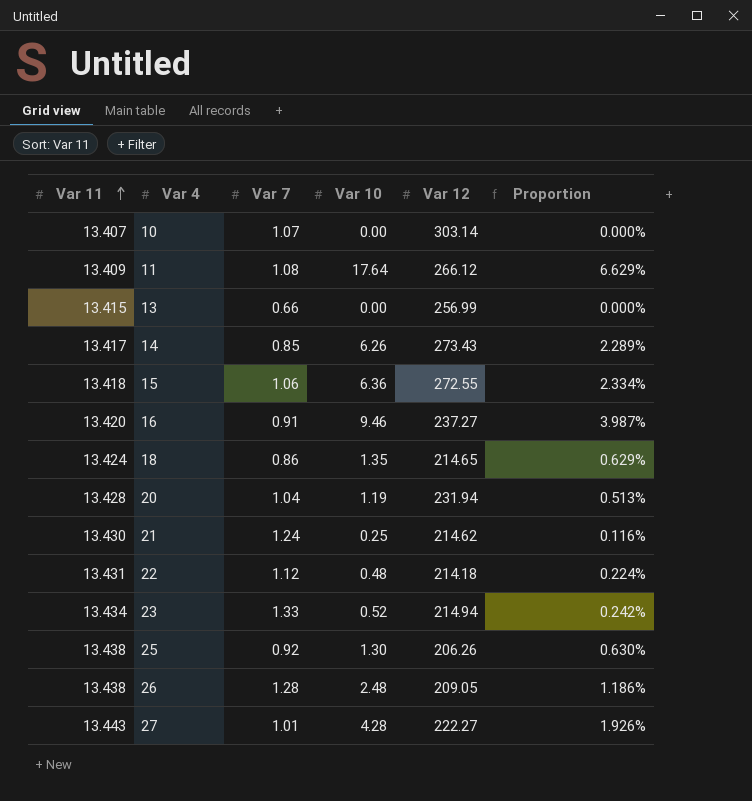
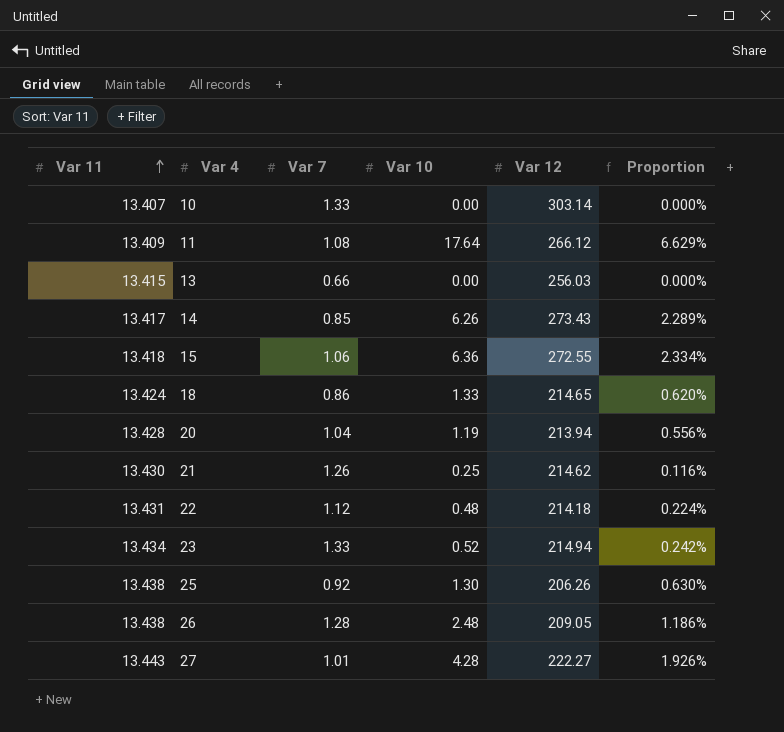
row 16: 13.420 | 0.91 | 9.46 | 237.27 | 3.987% -> none
10 | Var 7: 1.07 -> 1.33
13 | Var 12: 256.99 -> 256.03
18 | Var 10: 1.35 -> 1.33
18 | Proportion: 0.629% -> 0.620%
20 | Var 12: 231.94 -> 213.94
20 | Proportion: 0.513% -> 0.556%
21 | Var 7: 1.24 -> 1.26

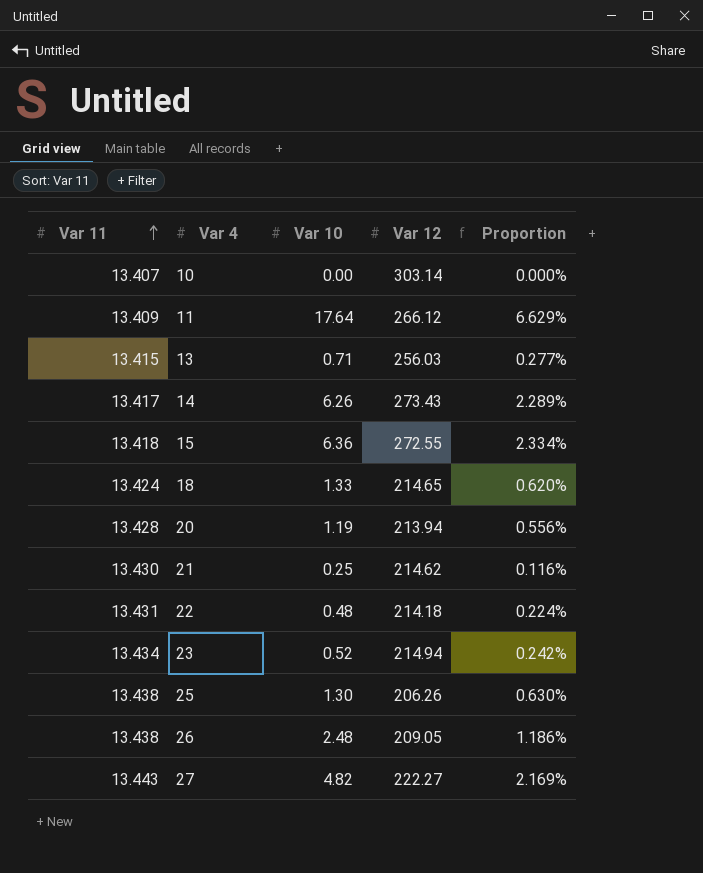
column Var 7 | position: 3 -> none
13 | Var 10: 0.00 -> 0.71
13 | Proportion: 0.000% -> 0.277%
27 | Var 10: 4.28 -> 4.82
27 | Proportion: 1.926% -> 2.169%

